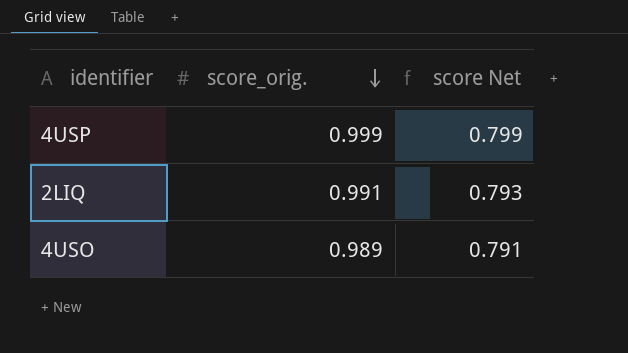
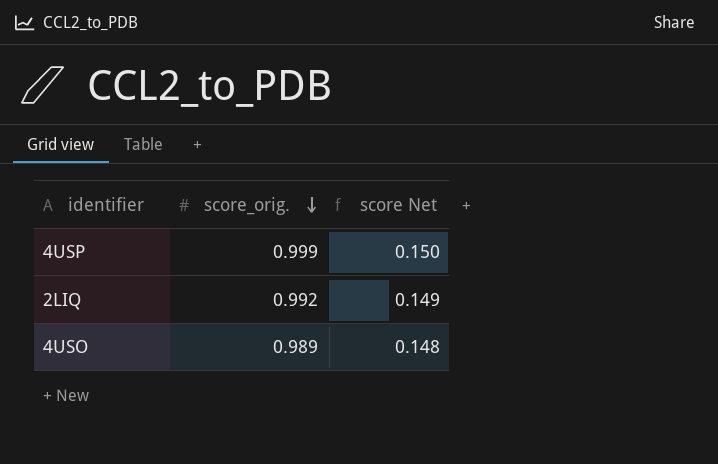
column score Net | formula: [score_orig.] * 0.8 -> [score_orig.] * 0.15
2LIQ | score_orig.: 0.991 -> 0.992

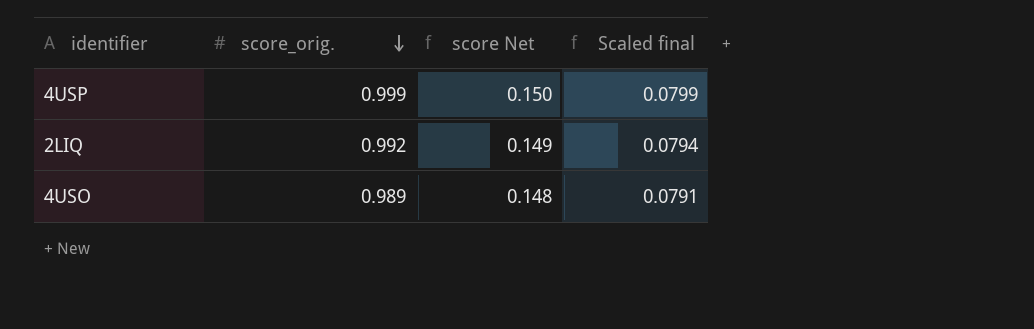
column Scaled final | formula: none -> [score_orig.] * 0.08

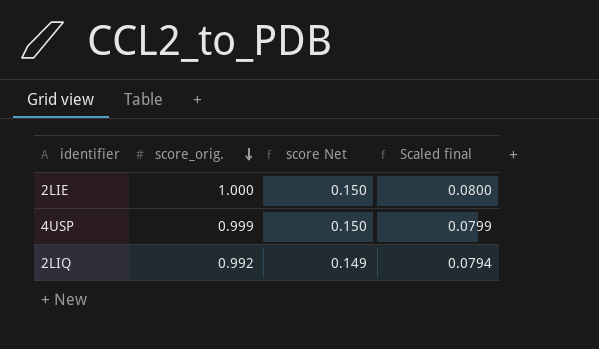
row 4USO: 0.989 | 0.148 | 0.0791 -> none
row 2LIE: none -> 1.000 | 0.150 | 0.0800

